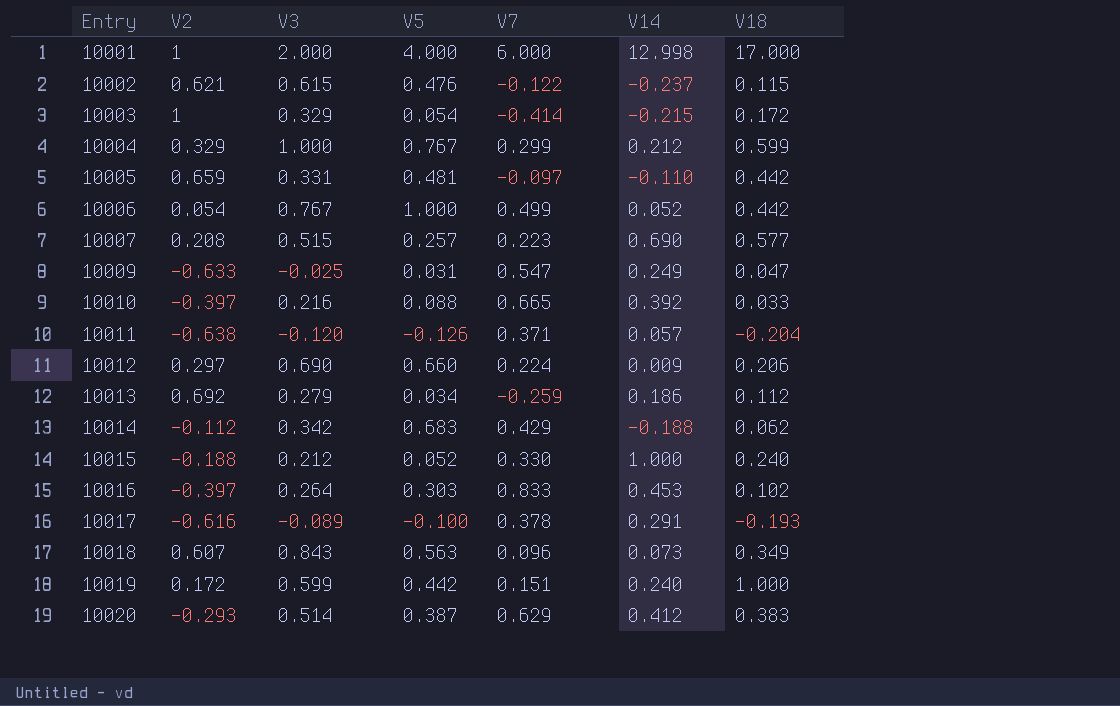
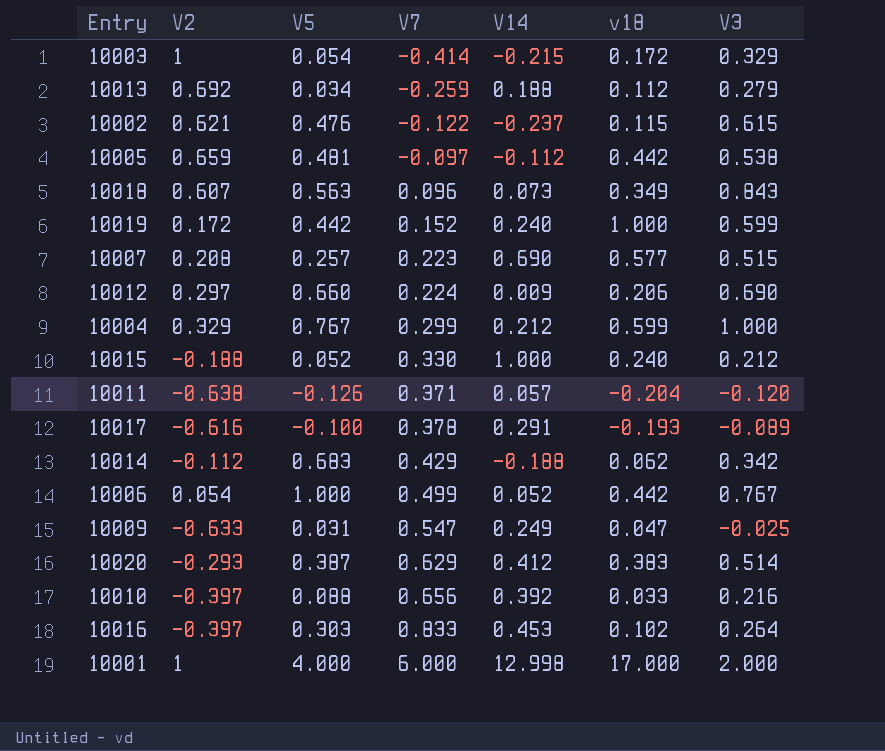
row order: Entry ascending -> V7 ascending
column name: V18 -> v18
column V3 | position: 3 -> 7
10013 | V14: 0.186 -> 0.188
10005 | V14: -0.110 -> -0.112
10005 | V3: 0.331 -> 0.538
10019 | V7: 0.151 -> 0.152
10010 | V7: 0.665 -> 0.656

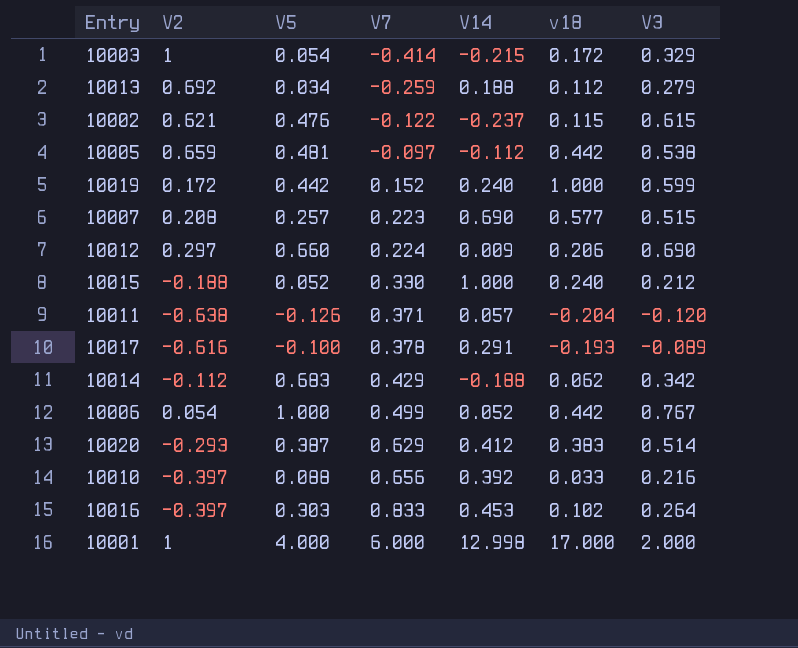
row 10018: 0.607 | 0.563 | 0.096 | 0.073 | 0.349 | 0.843 -> none
row 10004: 0.329 | 0.767 | 0.299 | 0.212 | 0.599 | 1.000 -> none
row 10009: -0.633 | 0.031 | 0.547 | 0.249 | 0.047 | -0.025 -> none

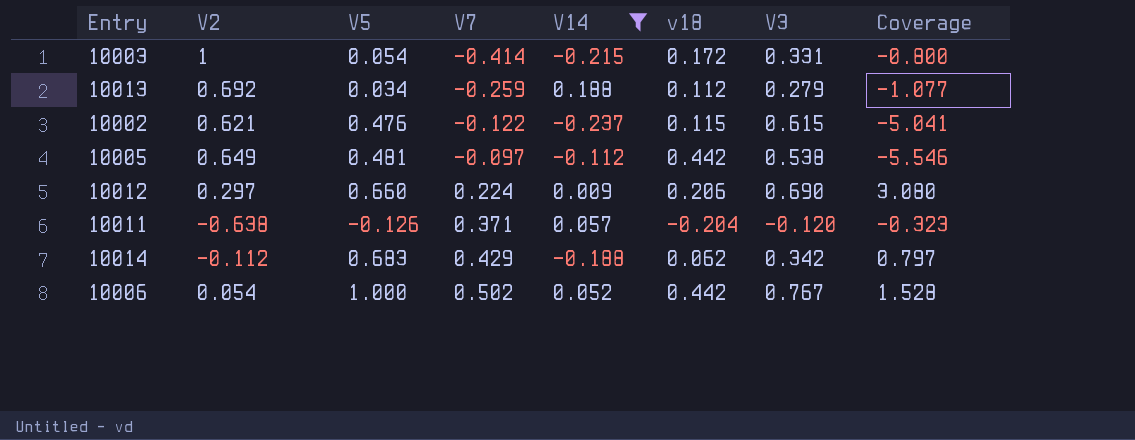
filter: none -> V14 <= 0.188
column Coverage | formula: none -> [V3] / [V7]
10003 | V3: 0.329 -> 0.331
10005 | V2: 0.659 -> 0.649
10006 | V7: 0.499 -> 0.502

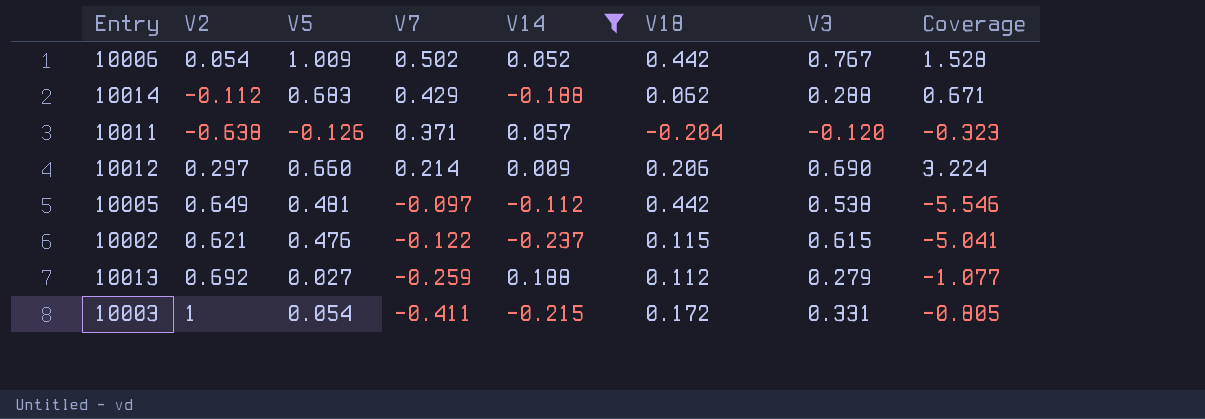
row order: V7 ascending -> V7 descending
column name: v18 -> V18
10006 | V5: 1.000 -> 1.009
10014 | V3: 0.342 -> 0.288
10014 | Coverage: 0.797 -> 0.671
10012 | V7: 0.224 -> 0.214
10012 | Coverage: 3.080 -> 3.224
10013 | V5: 0.034 -> 0.027
10003 | V7: -0.414 -> -0.411
10003 | Coverage: -0.800 -> -0.805

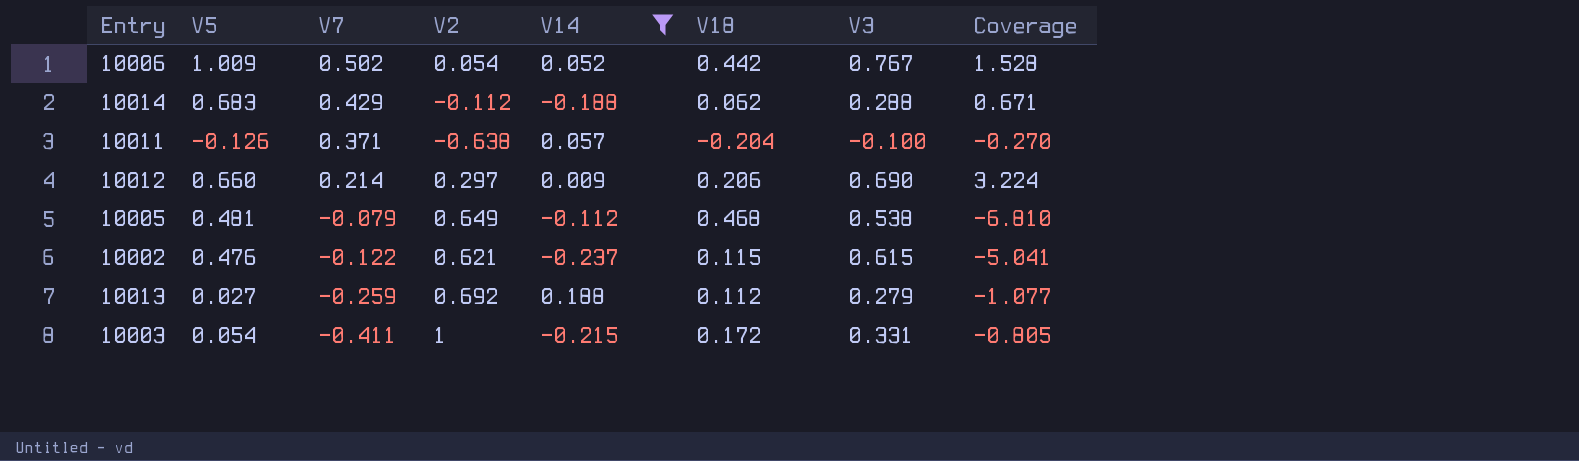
column V2 | position: 2 -> 4
10011 | V3: -0.120 -> -0.100
10011 | Coverage: -0.323 -> -0.270
10005 | V7: -0.097 -> -0.079
10005 | V18: 0.442 -> 0.468
10005 | Coverage: -5.546 -> -6.810

